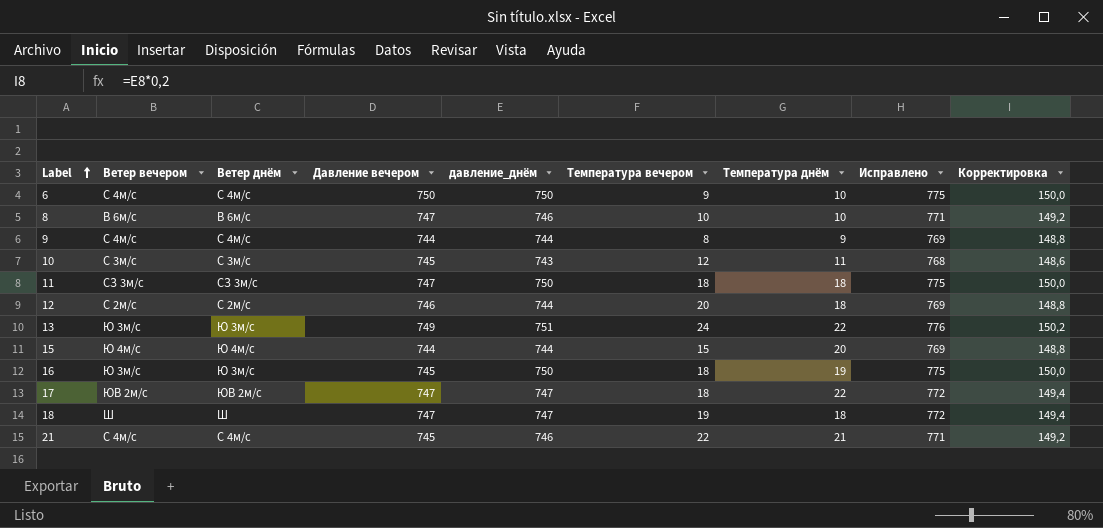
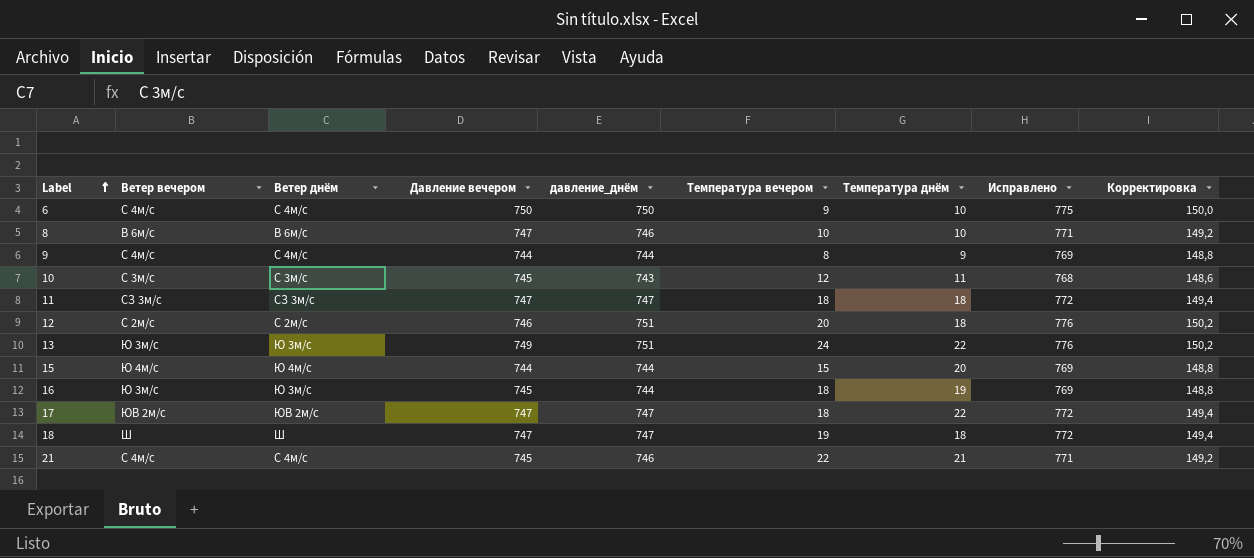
11 | давление_днём: 750 -> 747
11 | Исправлено: 775 -> 772
11 | Корректировка: 150,0 -> 149,4
12 | давление_днём: 744 -> 751
12 | Исправлено: 769 -> 776
12 | Корректировка: 148,8 -> 150,2
16 | давление_днём: 750 -> 744
16 | Исправлено: 775 -> 769
16 | Корректировка: 150,0 -> 148,8

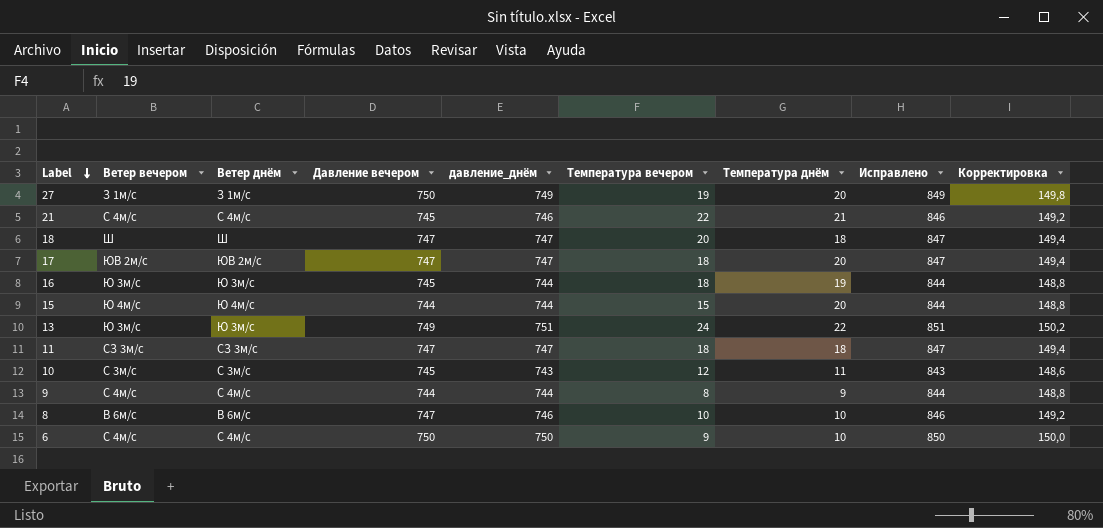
row order: Label ascending -> Label descending
column Исправлено | formula: [давление_днём] + 25 -> [давление_днём] + 100
row 12: С 2м/с | С 2м/с | 746 | 751 | 20 | 18 | 776 | 150,2 -> none
row 27: none -> З 1м/с | З 1м/с | 750 | 749 | 19 | 20 | 849 | 149,8
18 | Температура вечером: 19 -> 20
17 | Температура днём: 22 -> 20

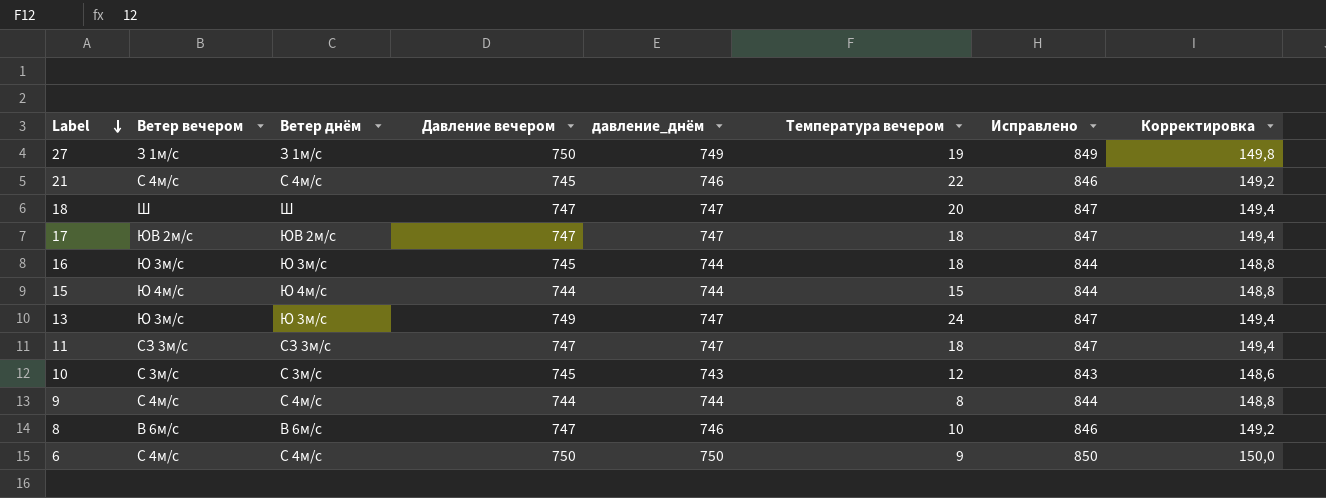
column Температура днём | position: 7 -> none
13 | давление_днём: 751 -> 747
13 | Исправлено: 851 -> 847
13 | Корректировка: 150,2 -> 149,4

